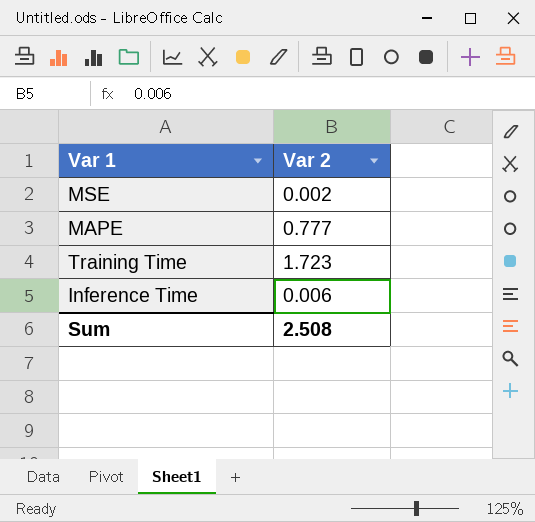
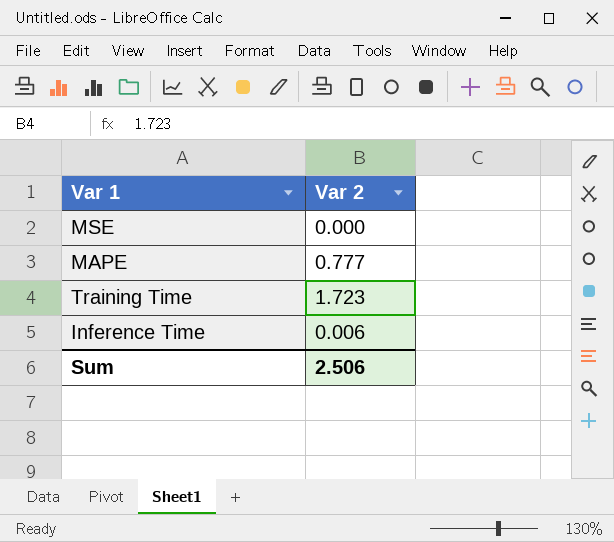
MSE | Var 2: 0.002 -> 0.000
Sum | Var 2: 2.508 -> 2.506

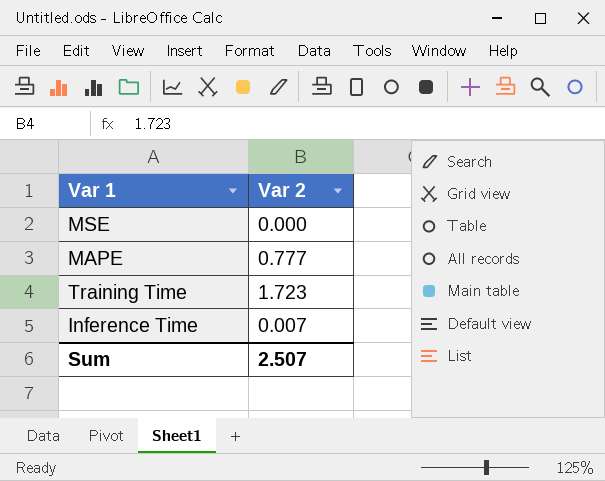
Inference Time | Var 2: 0.006 -> 0.007
Sum | Var 2: 2.506 -> 2.507

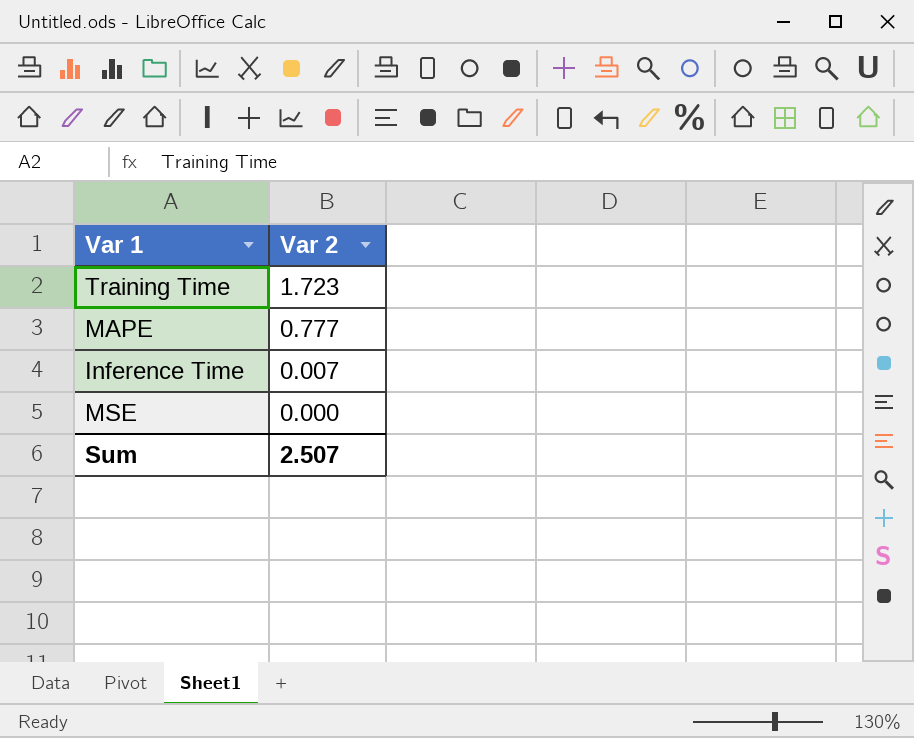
row order: none -> Var 2 descending

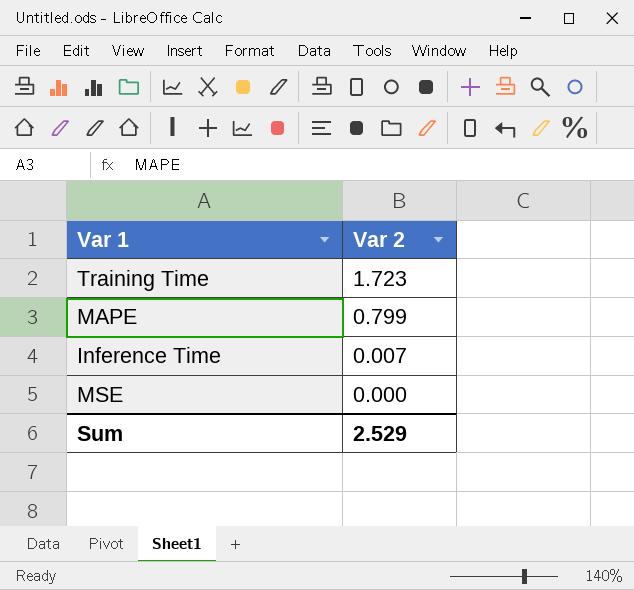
MAPE | Var 2: 0.777 -> 0.799
Sum | Var 2: 2.507 -> 2.529

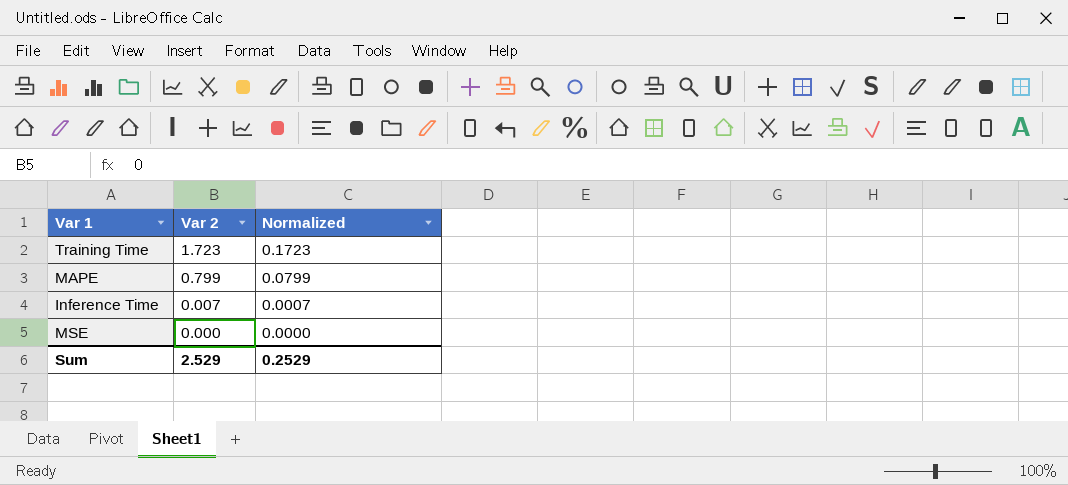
column Normalized | formula: none -> [Var 2] * 0.1

